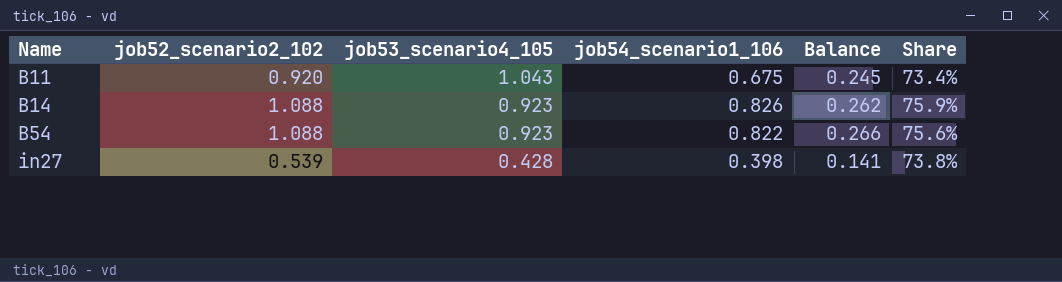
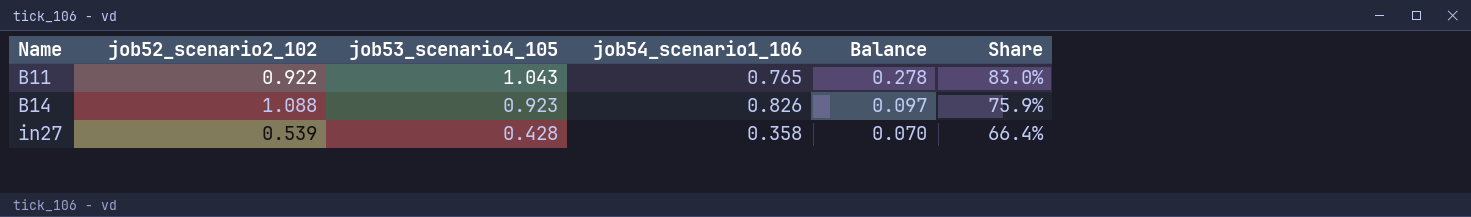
column Balance | formula: [job52_scenario2_102] - [job54_scenario1_106] -> [job53_scenario4_105] - [job54_scenario1_106]
row B54: 1.088 | 0.923 | 0.822 | 0.266 | 75.6% -> none
B11 | job52_scenario2_102: 0.920 -> 0.922
B11 | job54_scenario1_106: 0.675 -> 0.765
B11 | Share: 73.4% -> 83.0%
in27 | job54_scenario1_106: 0.398 -> 0.358
in27 | Share: 73.8% -> 66.4%

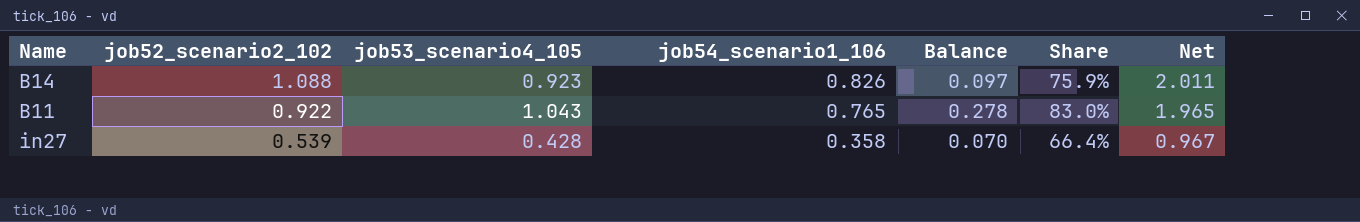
row order: Name ascending -> job52_scenario2_102 descending
column Net | formula: none -> [job52_scenario2_102] + [job53_scenario4_105]

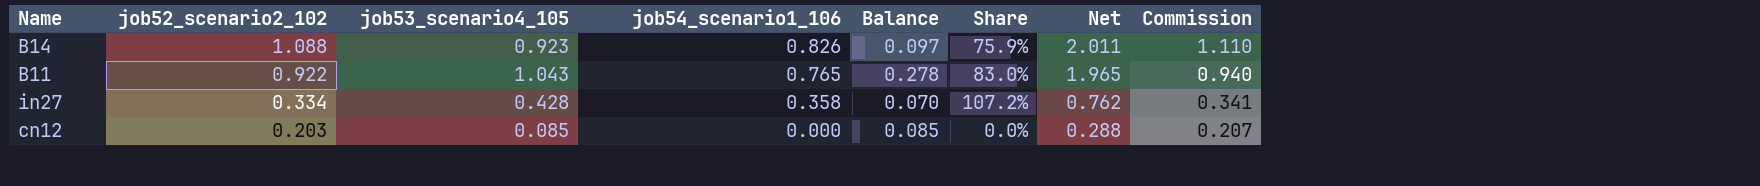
column Commission | formula: none -> [job52_scenario2_102] * 1.02
in27 | job52_scenario2_102: 0.539 -> 0.334
in27 | Share: 66.4% -> 107.2%
in27 | Net: 0.967 -> 0.762
row cn12: none -> 0.203 | 0.085 | 0.000 | 0.085 | 0.0% | 0.288 | 0.207

